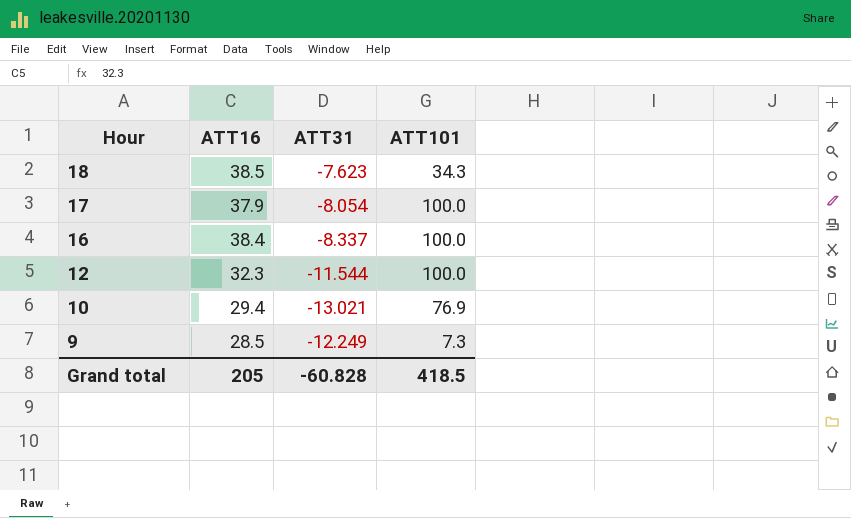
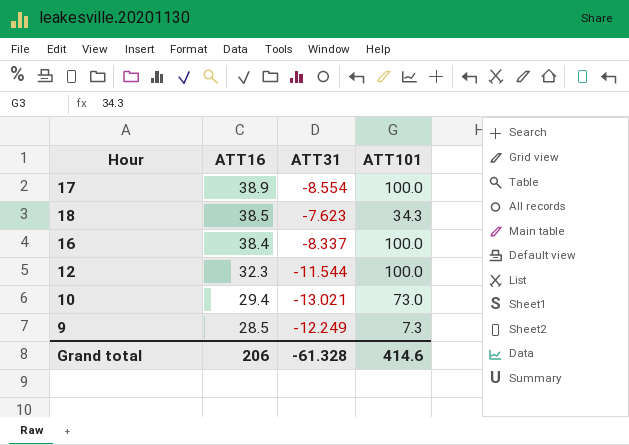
row order: Hour descending -> ATT16 descending
17 | ATT16: 37.9 -> 38.9
17 | ATT31: -8.054 -> -8.554
10 | ATT101: 76.9 -> 73.0
Grand total | ATT16: 205 -> 206
Grand total | ATT31: -60.828 -> -61.328
Grand total | ATT101: 418.5 -> 414.6

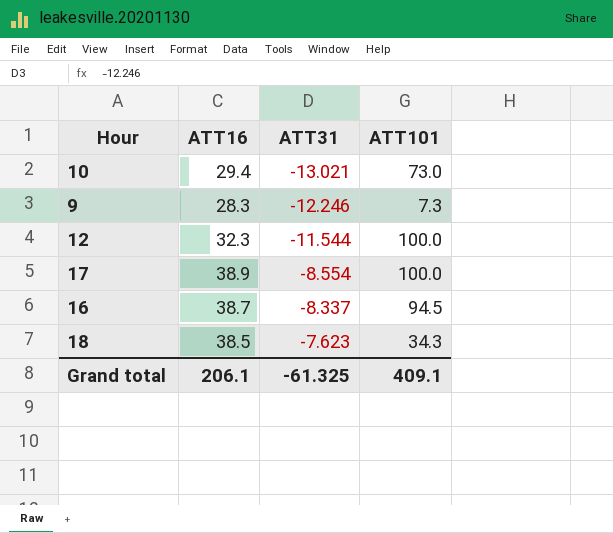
row order: ATT16 descending -> ATT31 ascending
9 | ATT16: 28.5 -> 28.3
9 | ATT31: -12.249 -> -12.246
16 | ATT16: 38.4 -> 38.7
16 | ATT101: 100.0 -> 94.5
Grand total | ATT16: 206 -> 206.1
Grand total | ATT31: -61.328 -> -61.325
Grand total | ATT101: 414.6 -> 409.1

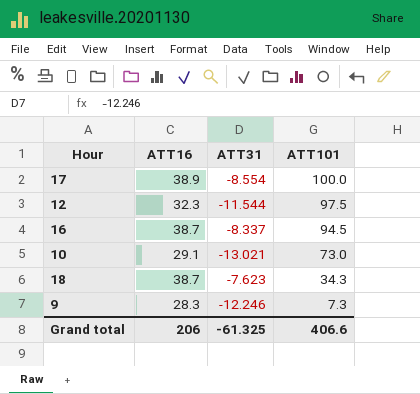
row order: ATT31 ascending -> ATT101 descending
12 | ATT101: 100.0 -> 97.5
10 | ATT16: 29.4 -> 29.1
18 | ATT16: 38.5 -> 38.7
Grand total | ATT16: 206.1 -> 206
Grand total | ATT101: 409.1 -> 406.6

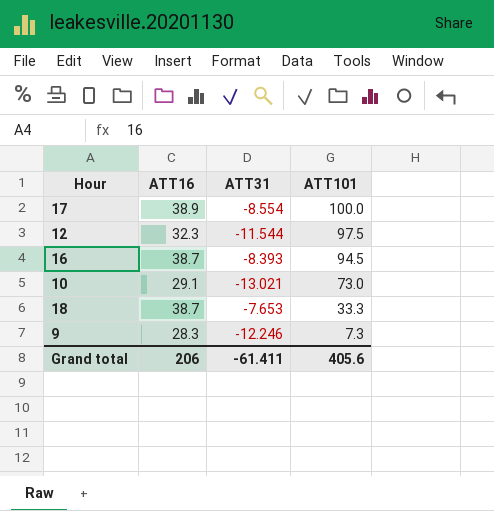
16 | ATT31: -8.337 -> -8.393
18 | ATT31: -7.623 -> -7.653
18 | ATT101: 34.3 -> 33.3
Grand total | ATT31: -61.325 -> -61.411
Grand total | ATT101: 406.6 -> 405.6

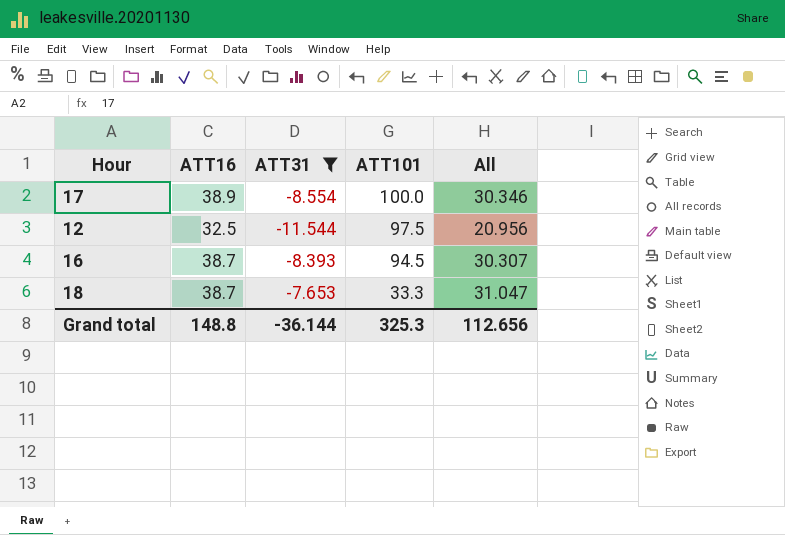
filter: none -> ATT31 >= -11.544
column All | formula: none -> [ATT16] + [ATT31]
12 | ATT16: 32.3 -> 32.5
Grand total | ATT16: 206 -> 148.8
Grand total | ATT31: -61.411 -> -36.144
Grand total | ATT101: 405.6 -> 325.3

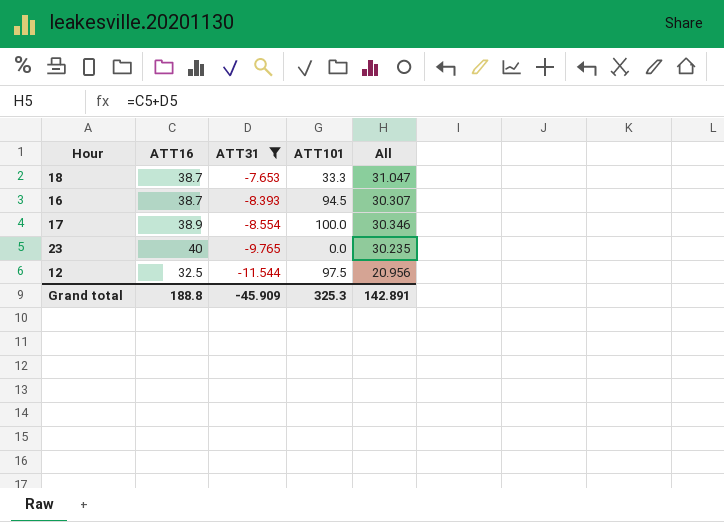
row order: ATT101 descending -> ATT31 descending
row 23: none -> 40 | -9.765 | 0.0 | 30.235
Grand total | ATT16: 148.8 -> 188.8
Grand total | ATT31: -36.144 -> -45.909
Grand total | All: 112.656 -> 142.891

